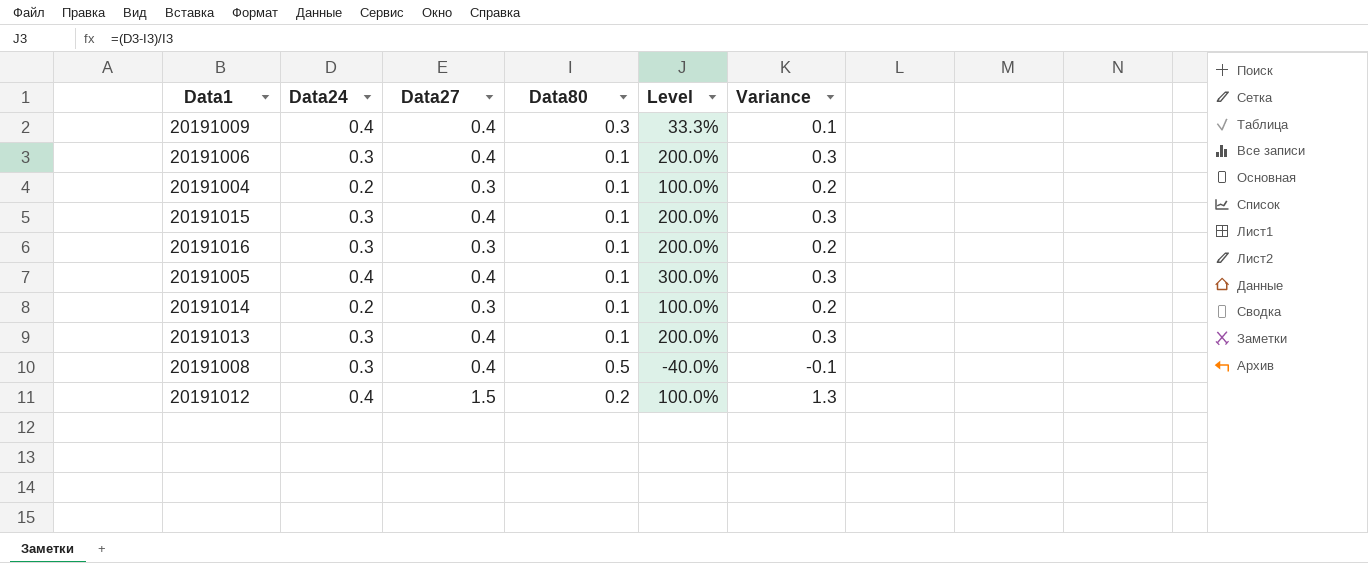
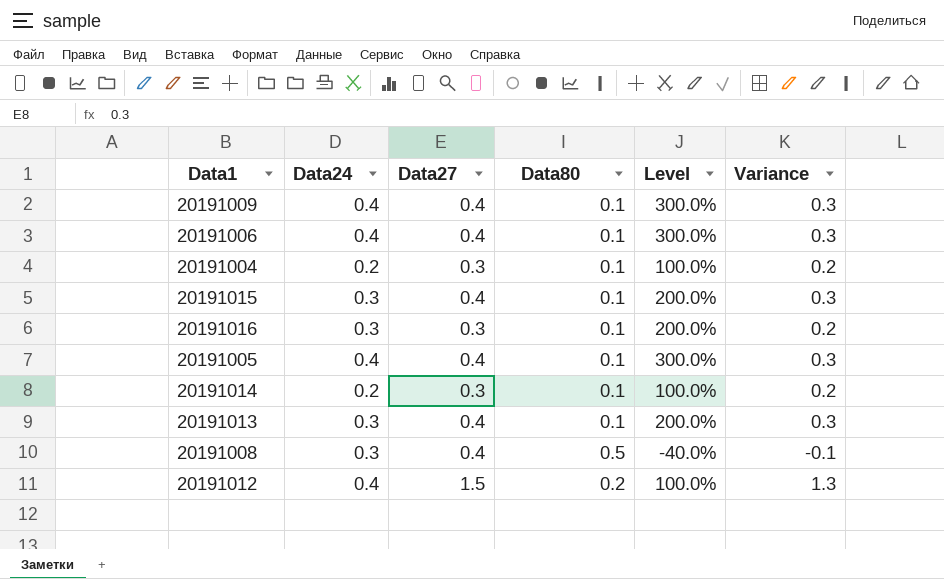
20191009 | Data80: 0.3 -> 0.1
20191009 | Level: 33.3% -> 300.0%
20191009 | Variance: 0.1 -> 0.3
20191006 | Data24: 0.3 -> 0.4
20191006 | Level: 200.0% -> 300.0%

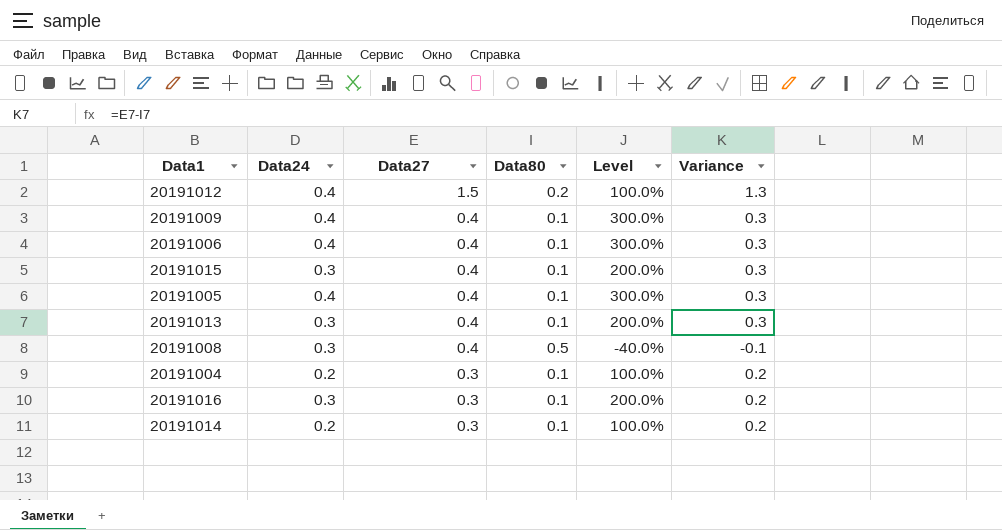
row order: none -> Data27 descending

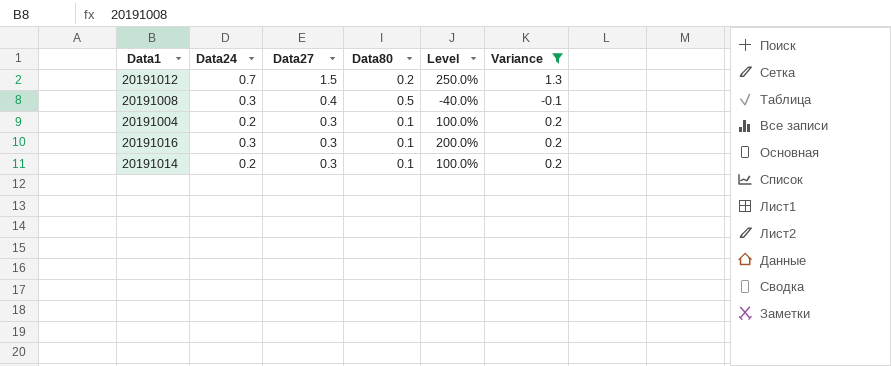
filter: none -> Variance != 0.3
20191012 | Data24: 0.4 -> 0.7
20191012 | Level: 100.0% -> 250.0%

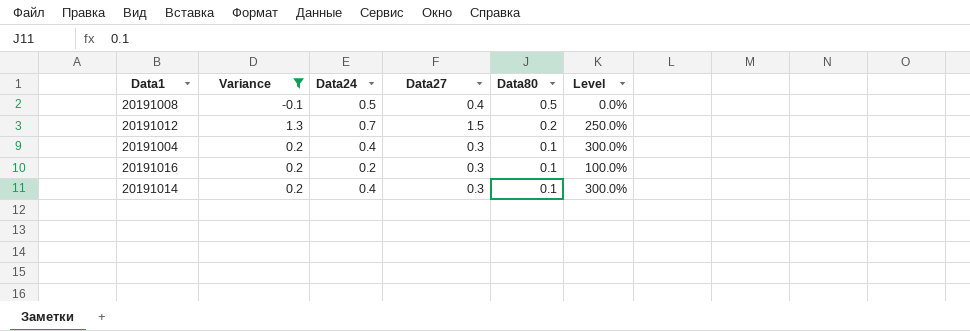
row order: Data27 descending -> Data80 descending
column Variance | position: 6 -> 2
20191008 | Data24: 0.3 -> 0.5
20191008 | Level: -40.0% -> 0.0%
20191004 | Data24: 0.2 -> 0.4
20191004 | Level: 100.0% -> 300.0%
20191016 | Data24: 0.3 -> 0.2
20191016 | Level: 200.0% -> 100.0%
20191014 | Data24: 0.2 -> 0.4
20191014 | Level: 100.0% -> 300.0%

